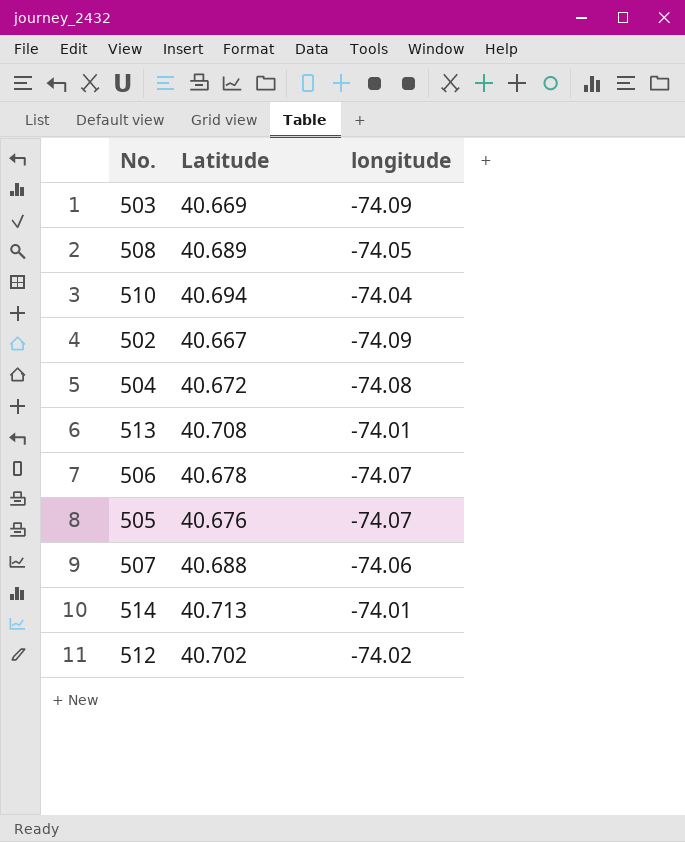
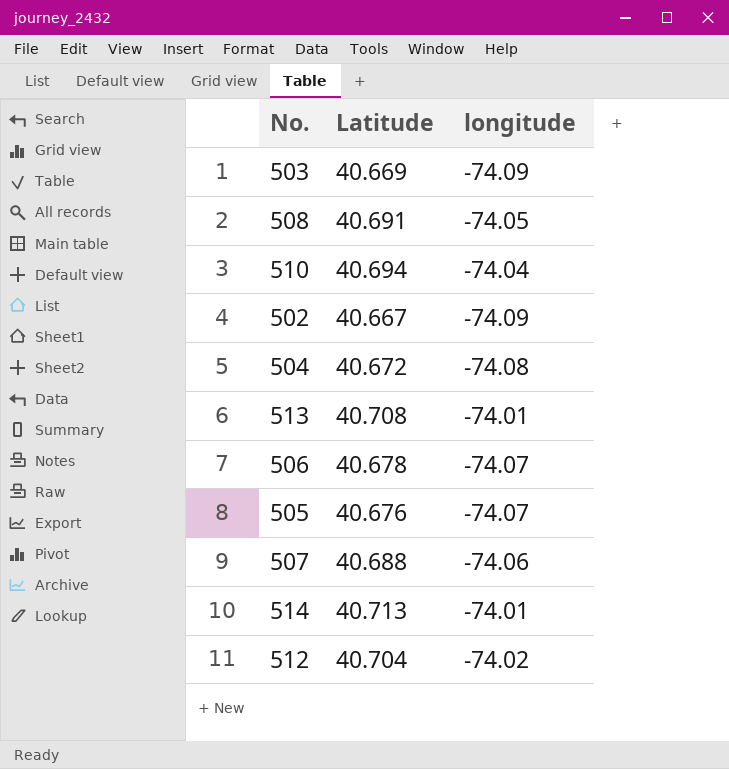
508 | Latitude: 40.689 -> 40.691
512 | Latitude: 40.702 -> 40.704

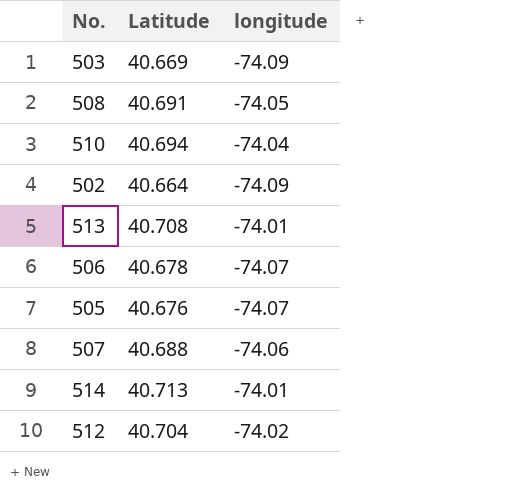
row 504: 40.672 | -74.08 -> none
502 | Latitude: 40.667 -> 40.664

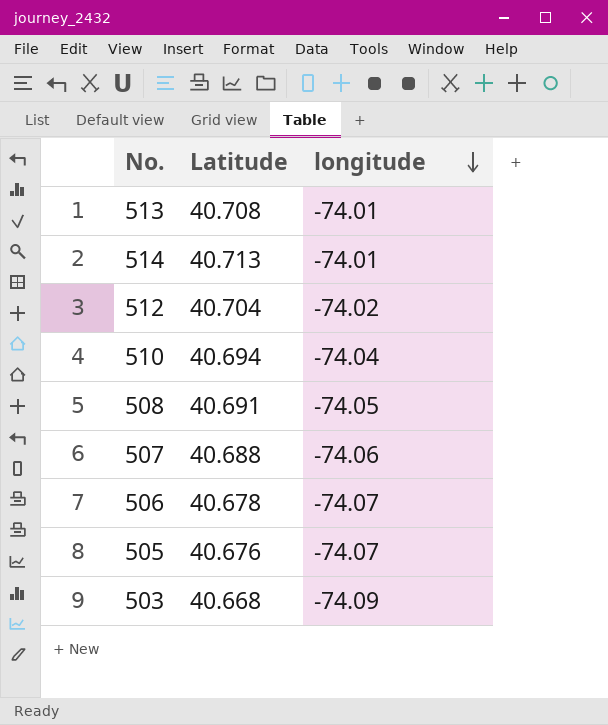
row order: none -> longitude descending
row 502: 40.664 | -74.09 -> none
503 | Latitude: 40.669 -> 40.668

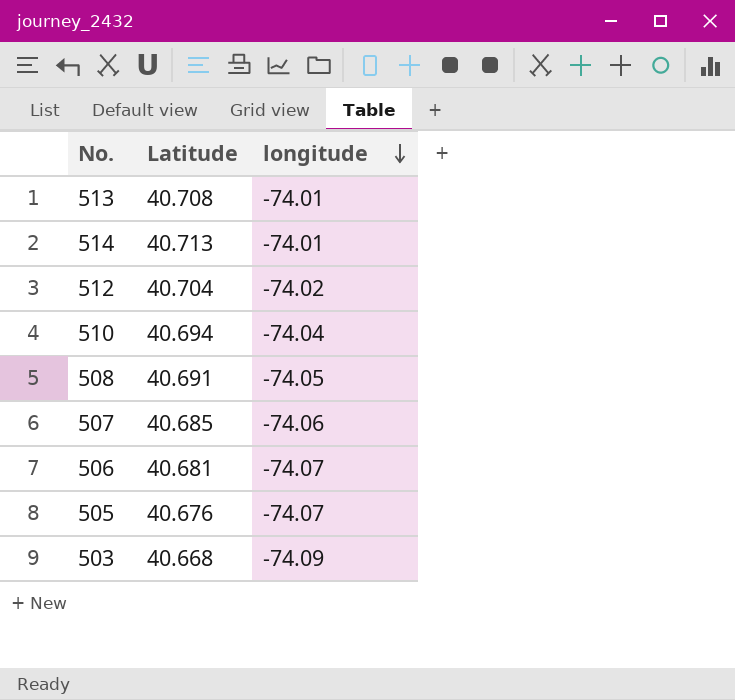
507 | Latitude: 40.688 -> 40.685
506 | Latitude: 40.678 -> 40.681

